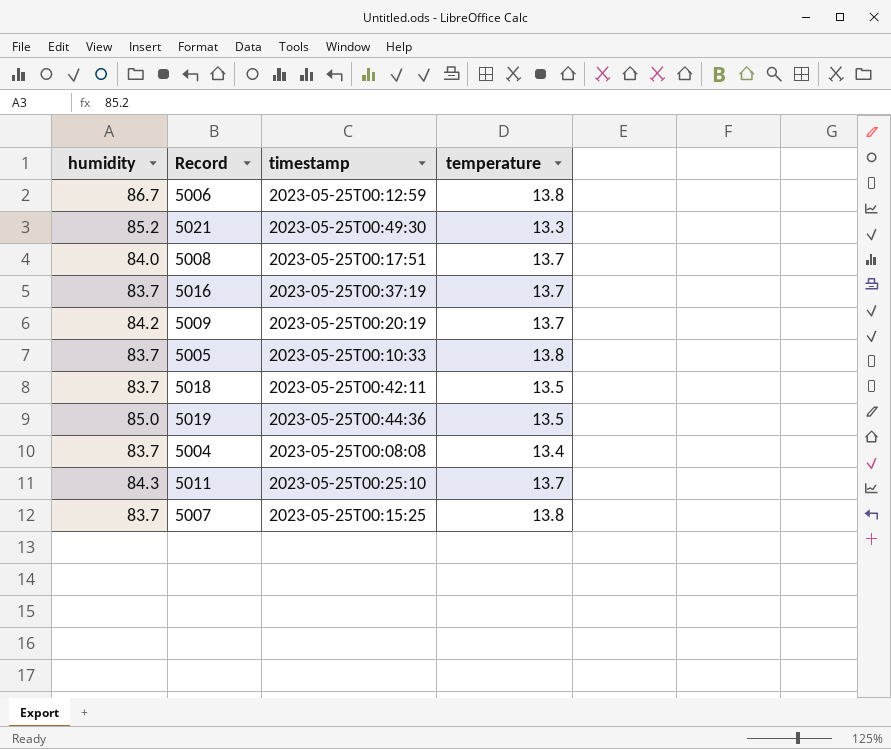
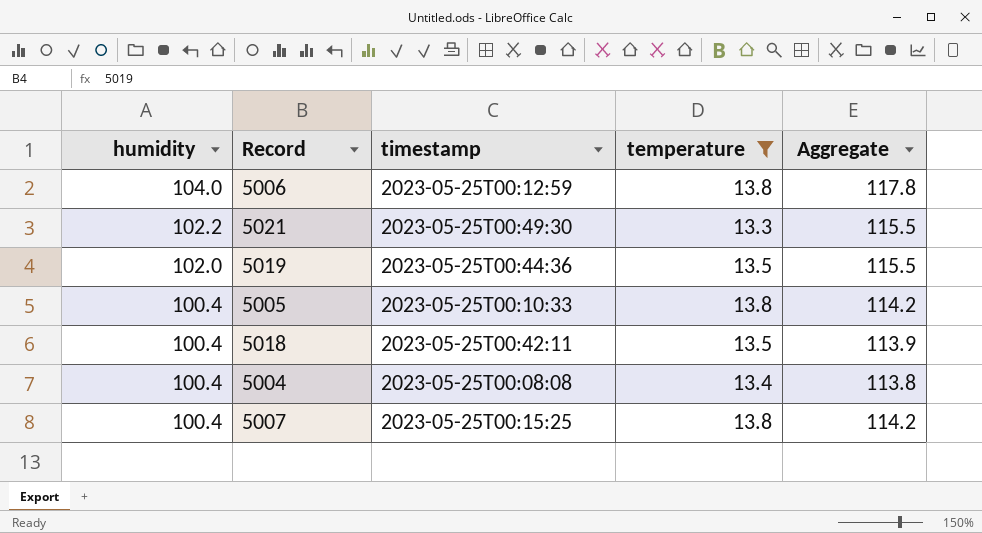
filter: none -> temperature != 13.7
row order: none -> humidity descending
column Aggregate | formula: none -> [humidity] + [temperature]
5006 | humidity: 86.7 -> 104.0
5021 | humidity: 85.2 -> 102.2
5019 | humidity: 85.0 -> 102.0
5005 | humidity: 83.7 -> 100.4
5018 | humidity: 83.7 -> 100.4
5004 | humidity: 83.7 -> 100.4
5007 | humidity: 83.7 -> 100.4

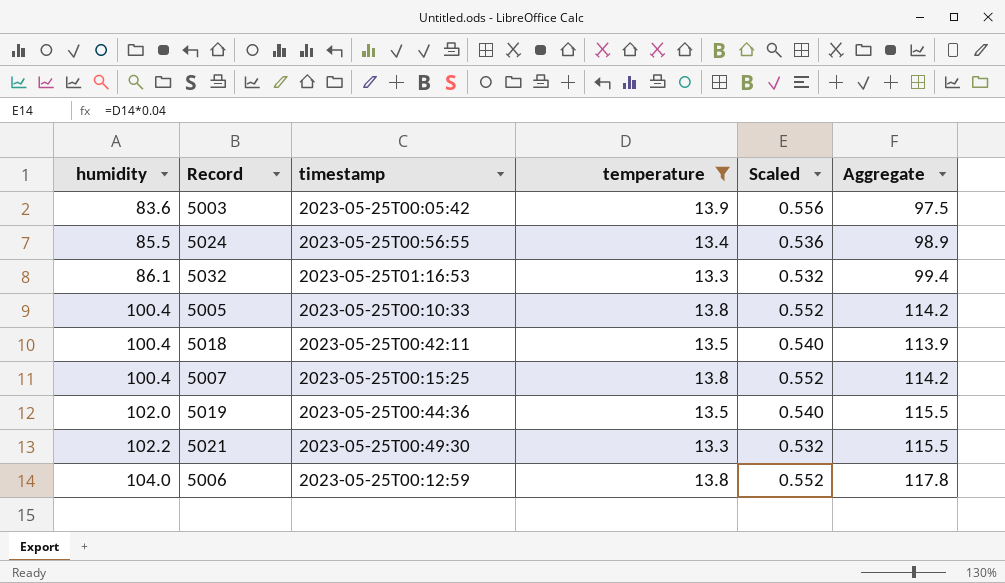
row order: humidity descending -> humidity ascending
column Scaled | formula: none -> [temperature] * 0.04
row 5004: 100.4 | 2023-05-25T00:08:08 | 13.4 | 113.8 -> none
row 5003: none -> 83.6 | 2023-05-25T00:05:42 | 13.9 | 0.556 | 97.5
row 5024: none -> 85.5 | 2023-05-25T00:56:55 | 13.4 | 0.536 | 98.9
row 5032: none -> 86.1 | 2023-05-25T01:16:53 | 13.3 | 0.532 | 99.4

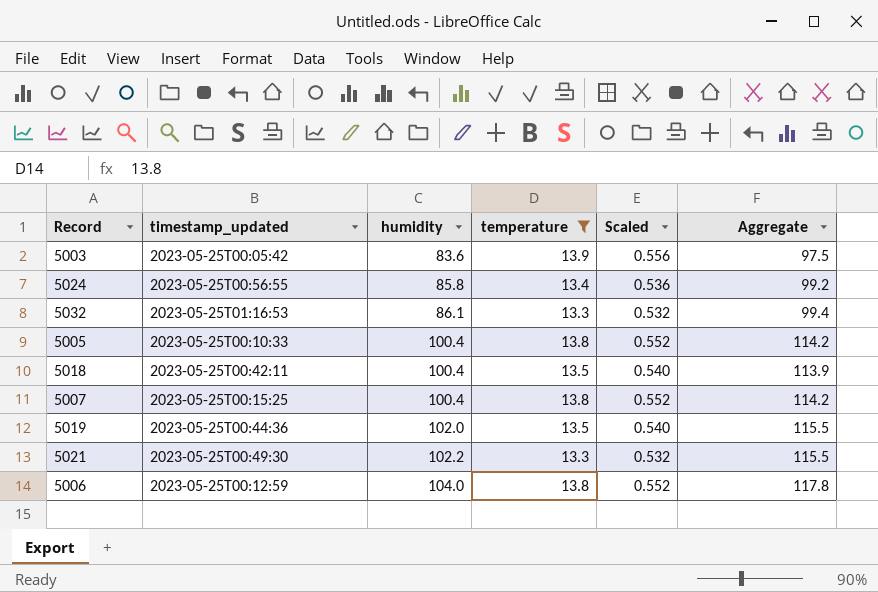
column name: timestamp -> timestamp_updated
column humidity | position: 1 -> 3
5024 | humidity: 85.5 -> 85.8
5024 | Aggregate: 98.9 -> 99.2

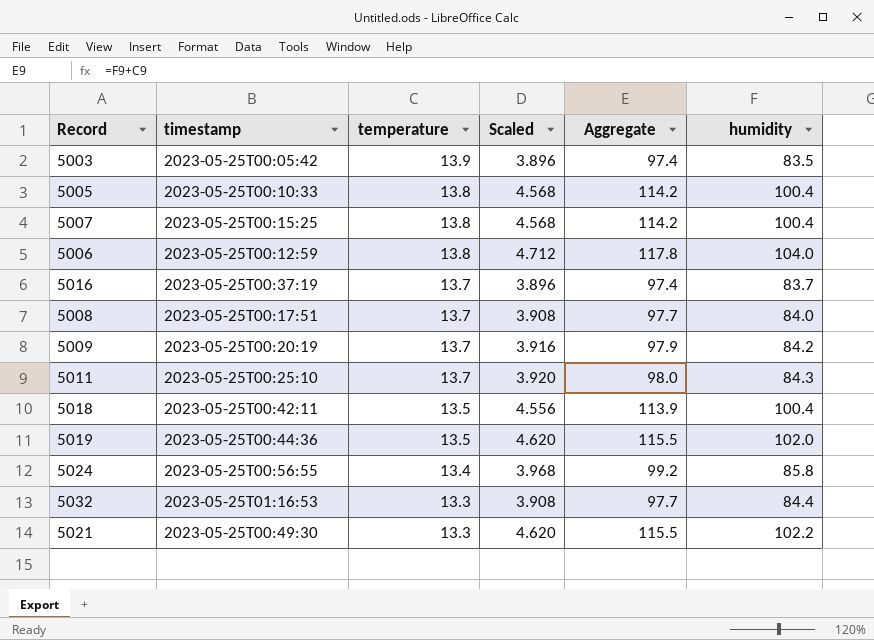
filter: temperature != 13.7 -> none
row order: humidity ascending -> temperature descending
column name: timestamp_updated -> timestamp
column Scaled | formula: [temperature] * 0.04 -> [Aggregate] * 0.04
column humidity | position: 3 -> 6
5003 | Aggregate: 97.5 -> 97.4
5003 | humidity: 83.6 -> 83.5
5032 | Aggregate: 99.4 -> 97.7
5032 | humidity: 86.1 -> 84.4

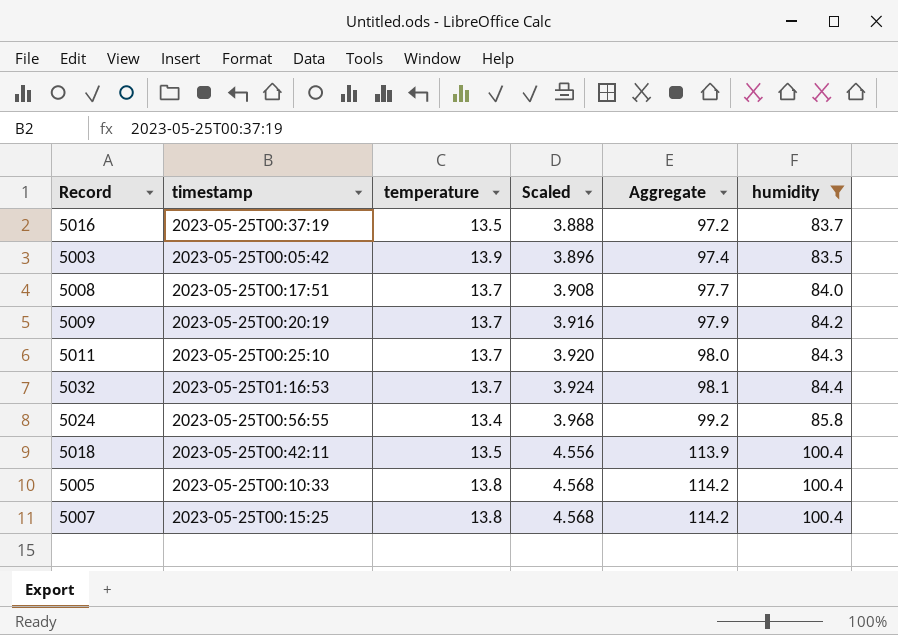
filter: none -> humidity <= 100.4
row order: temperature descending -> Scaled ascending
5016 | temperature: 13.7 -> 13.5
5016 | Scaled: 3.896 -> 3.888
5016 | Aggregate: 97.4 -> 97.2
5032 | temperature: 13.3 -> 13.7
5032 | Scaled: 3.908 -> 3.924
5032 | Aggregate: 97.7 -> 98.1

